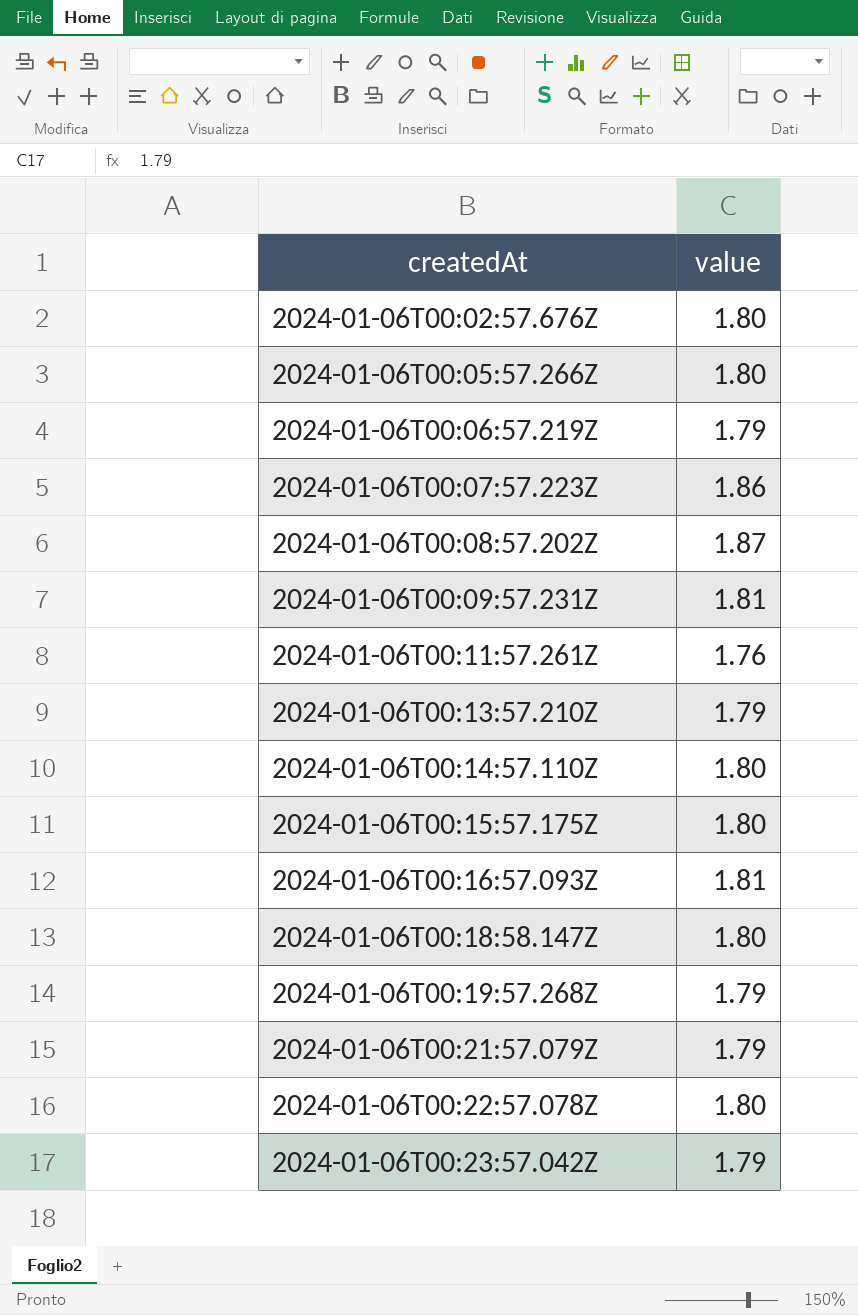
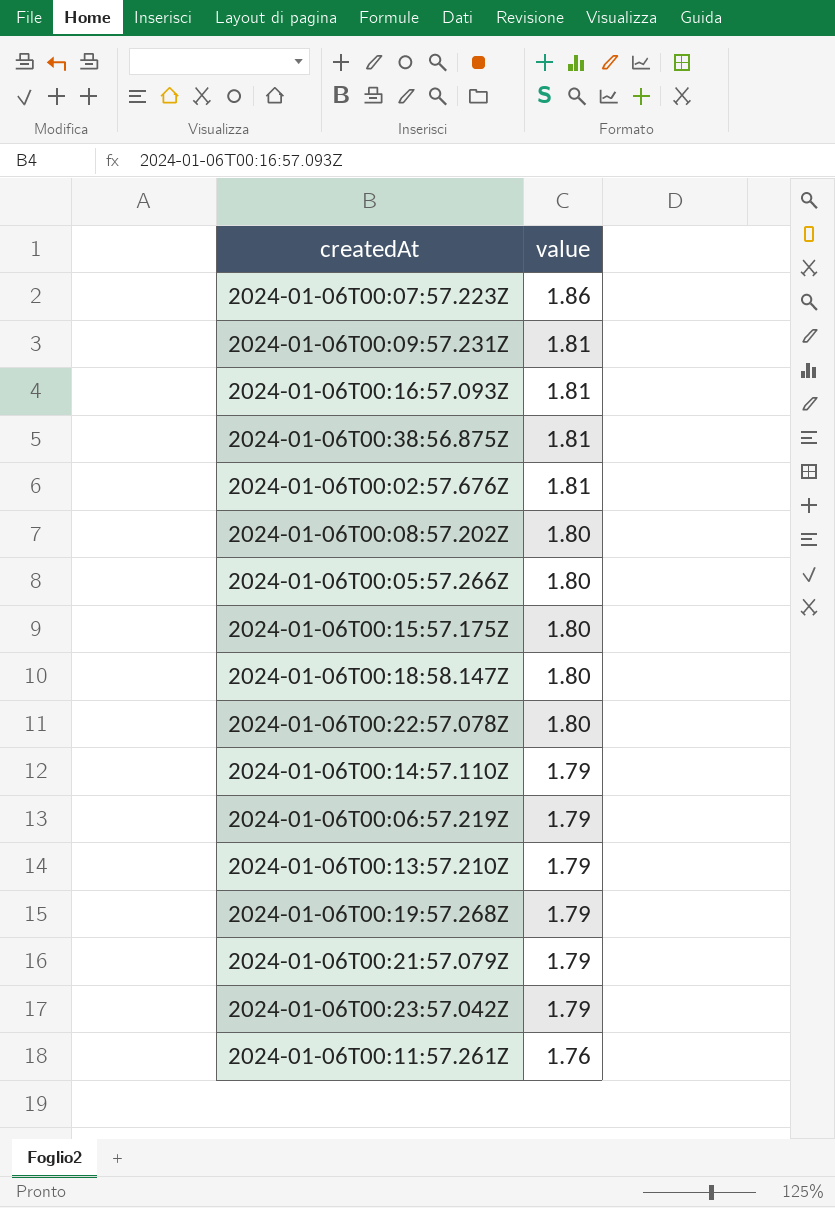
row order: createdAt ascending -> value descending
row 2024-01-06T00:38:56.875Z: none -> 1.81
2024-01-06T00:02:57.676Z | value: 1.80 -> 1.81
2024-01-06T00:08:57.202Z | value: 1.87 -> 1.80
2024-01-06T00:14:57.110Z | value: 1.80 -> 1.79

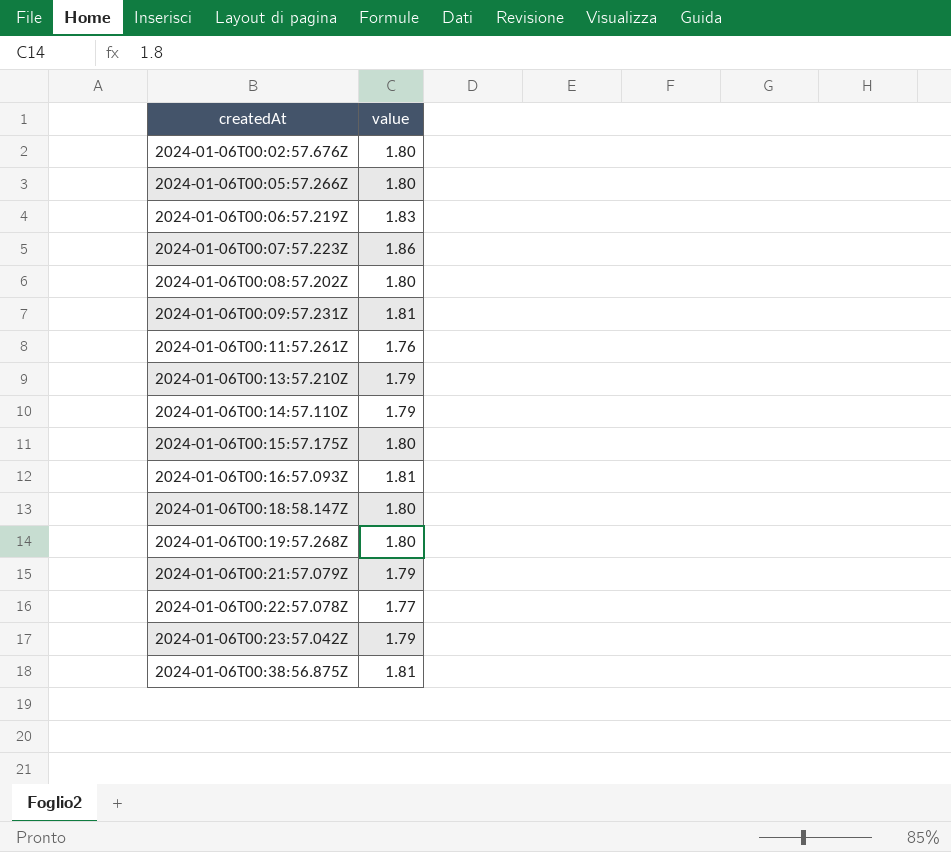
row order: value descending -> createdAt ascending
2024-01-06T00:02:57.676Z | value: 1.81 -> 1.80
2024-01-06T00:06:57.219Z | value: 1.79 -> 1.83
2024-01-06T00:19:57.268Z | value: 1.79 -> 1.80
2024-01-06T00:22:57.078Z | value: 1.80 -> 1.77

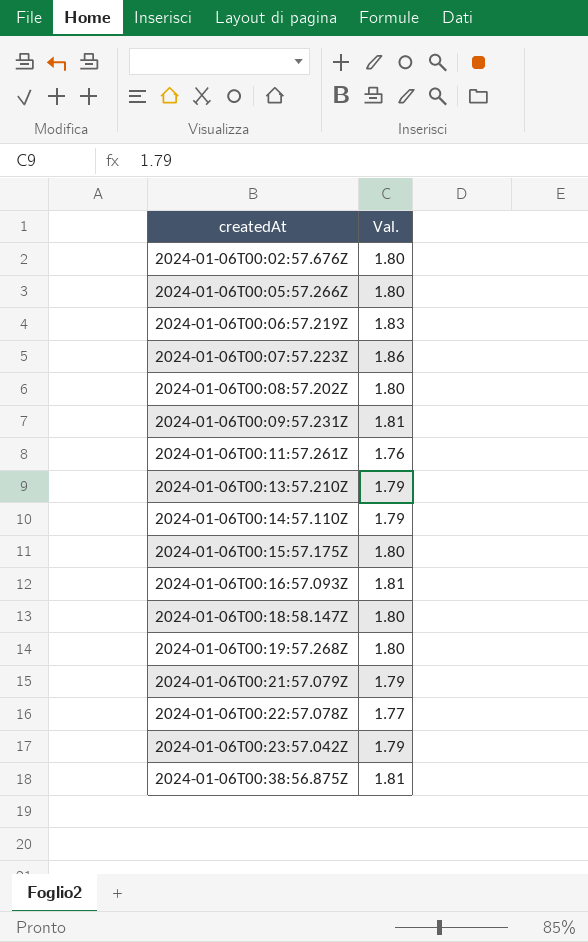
column name: value -> Val.

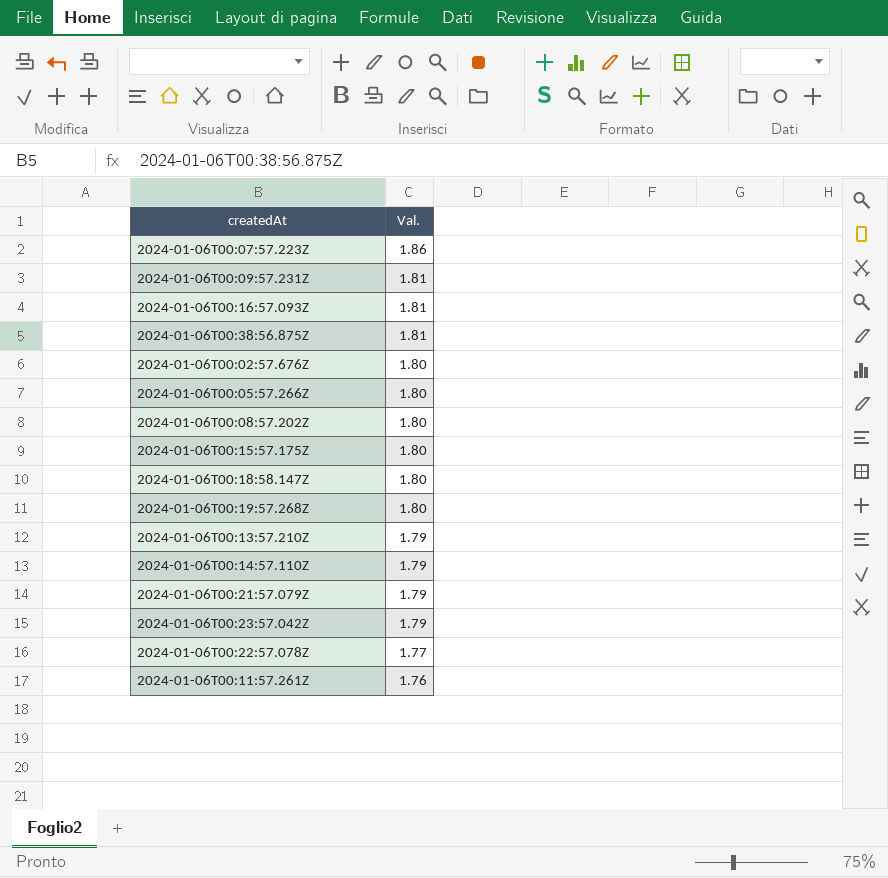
row order: createdAt ascending -> Val. descending
row 2024-01-06T00:06:57.219Z: 1.83 -> none

